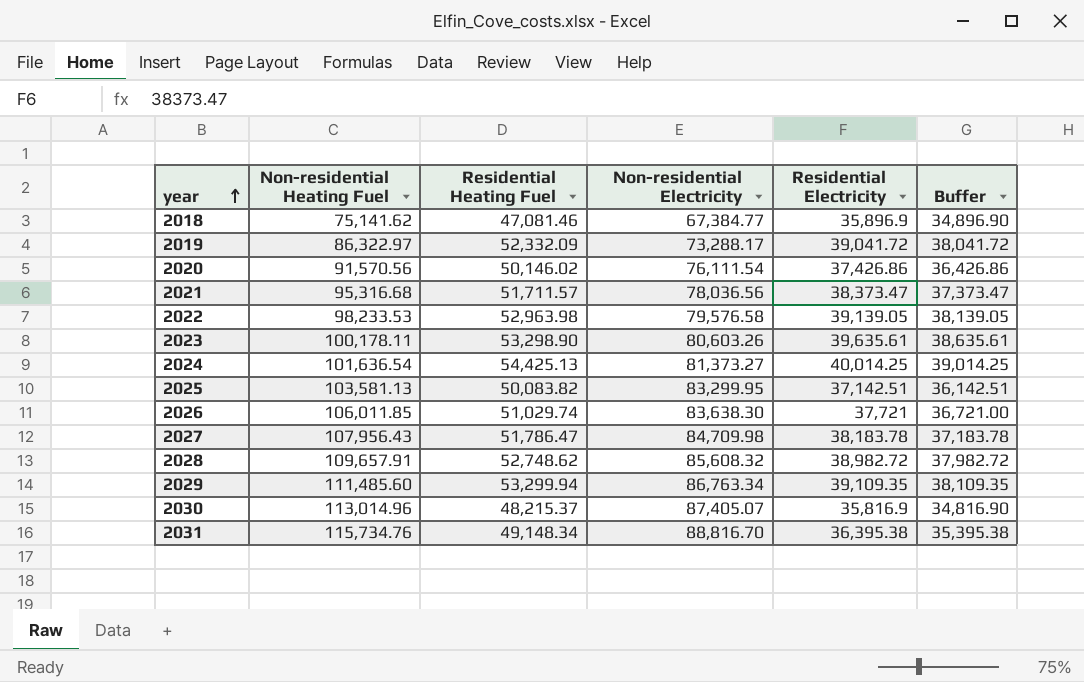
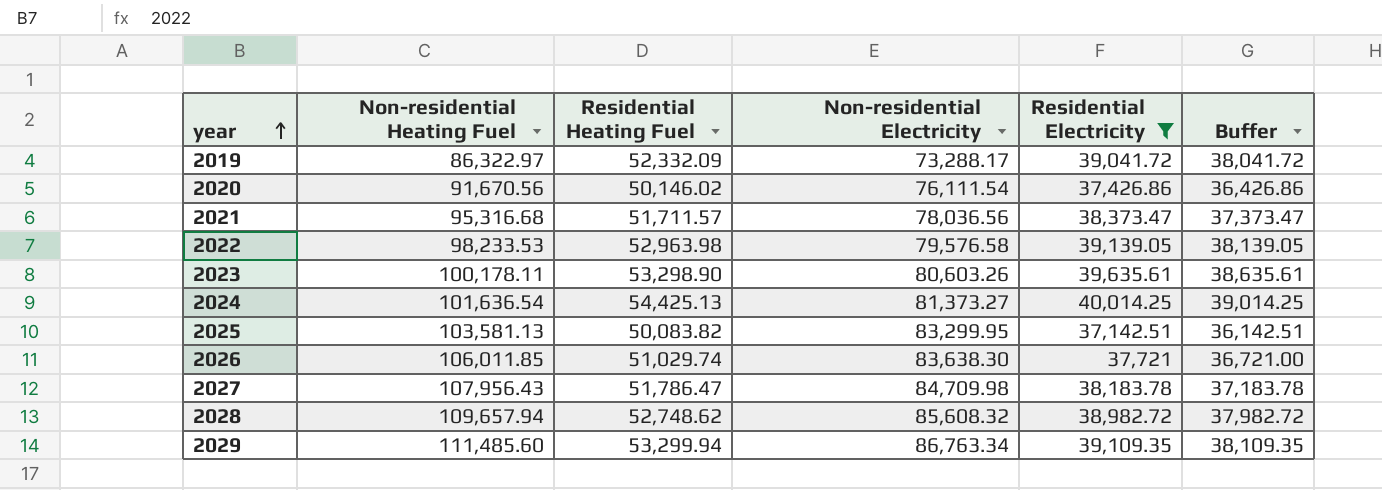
filter: none -> Residential Electricity >= 37,142.51
2020 | Non-residential Heating Fuel: 91,570.56 -> 91,670.56
2028 | Non-residential Heating Fuel: 109,657.91 -> 109,657.94

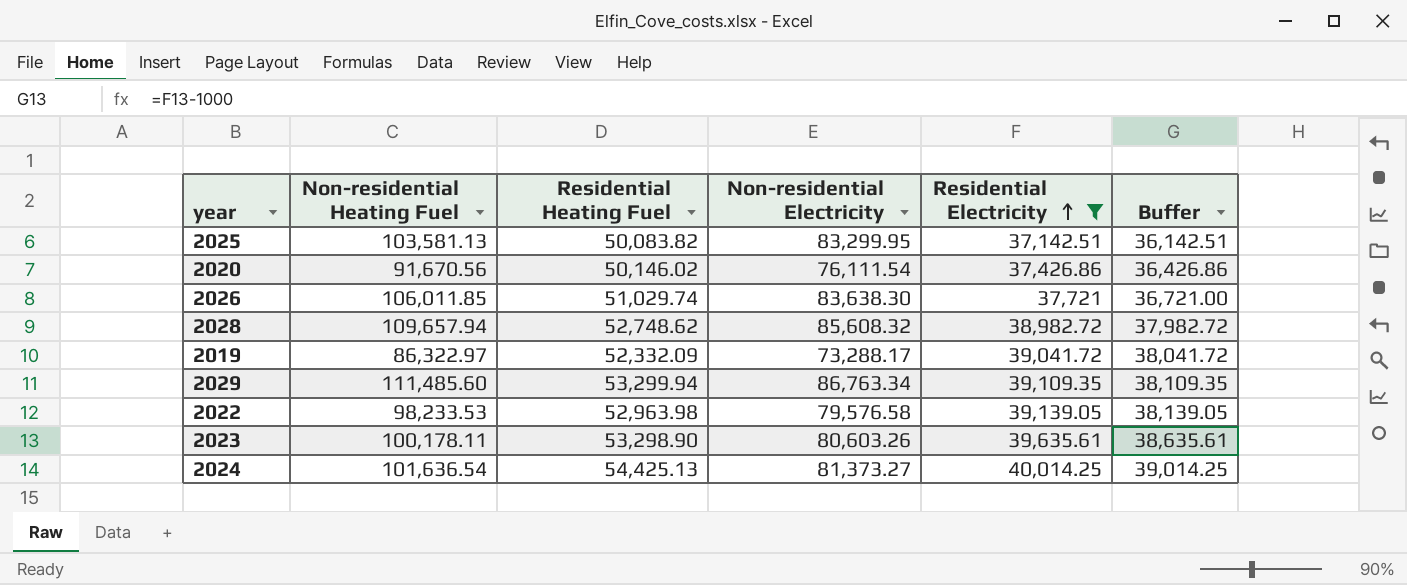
row order: year ascending -> Residential Electricity ascending
row 2021: 95,316.68 | 51,711.57 | 78,036.56 | 38,373.47 | 37,373.47 -> none
row 2027: 107,956.43 | 51,786.47 | 84,709.98 | 38,183.78 | 37,183.78 -> none

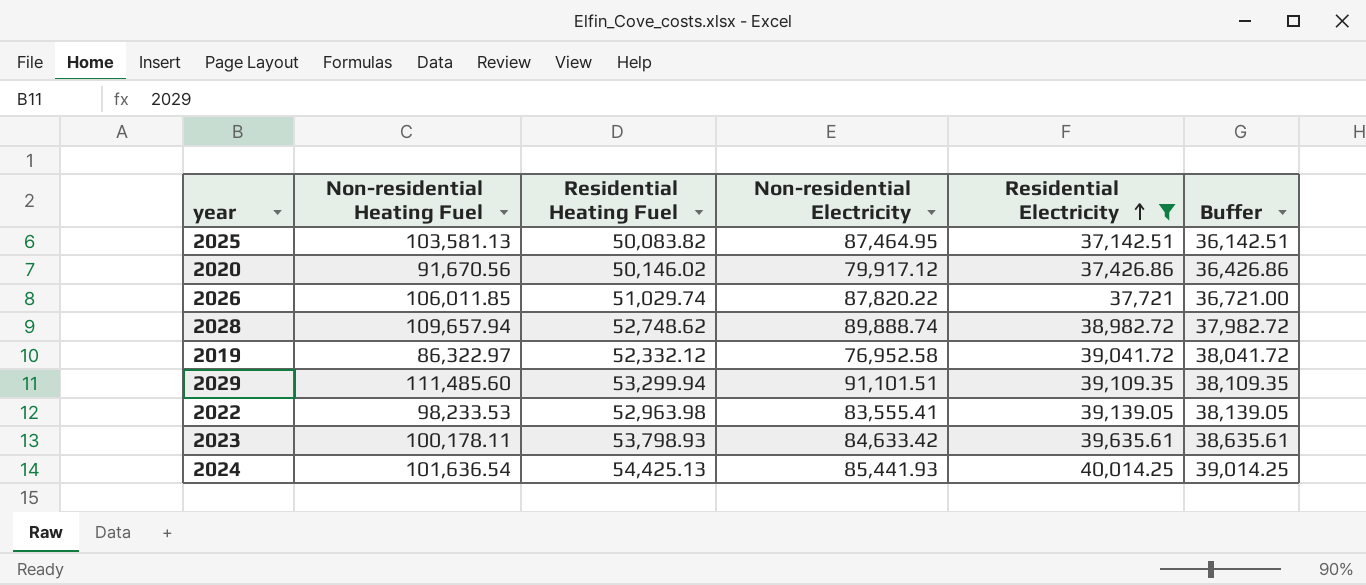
2025 | Non-residential Electricity: 83,299.95 -> 87,464.95
2020 | Non-residential Electricity: 76,111.54 -> 79,917.12
2026 | Non-residential Electricity: 83,638.30 -> 87,820.22
2028 | Non-residential Electricity: 85,608.32 -> 89,888.74
2019 | Residential Heating Fuel: 52,332.09 -> 52,332.12
2019 | Non-residential Electricity: 73,288.17 -> 76,952.58
2029 | Non-residential Electricity: 86,763.34 -> 91,101.51
2022 | Non-residential Electricity: 79,576.58 -> 83,555.41
2023 | Residential Heating Fuel: 53,298.90 -> 53,798.93
2023 | Non-residential Electricity: 80,603.26 -> 84,633.42
2024 | Non-residential Electricity: 81,373.27 -> 85,441.93

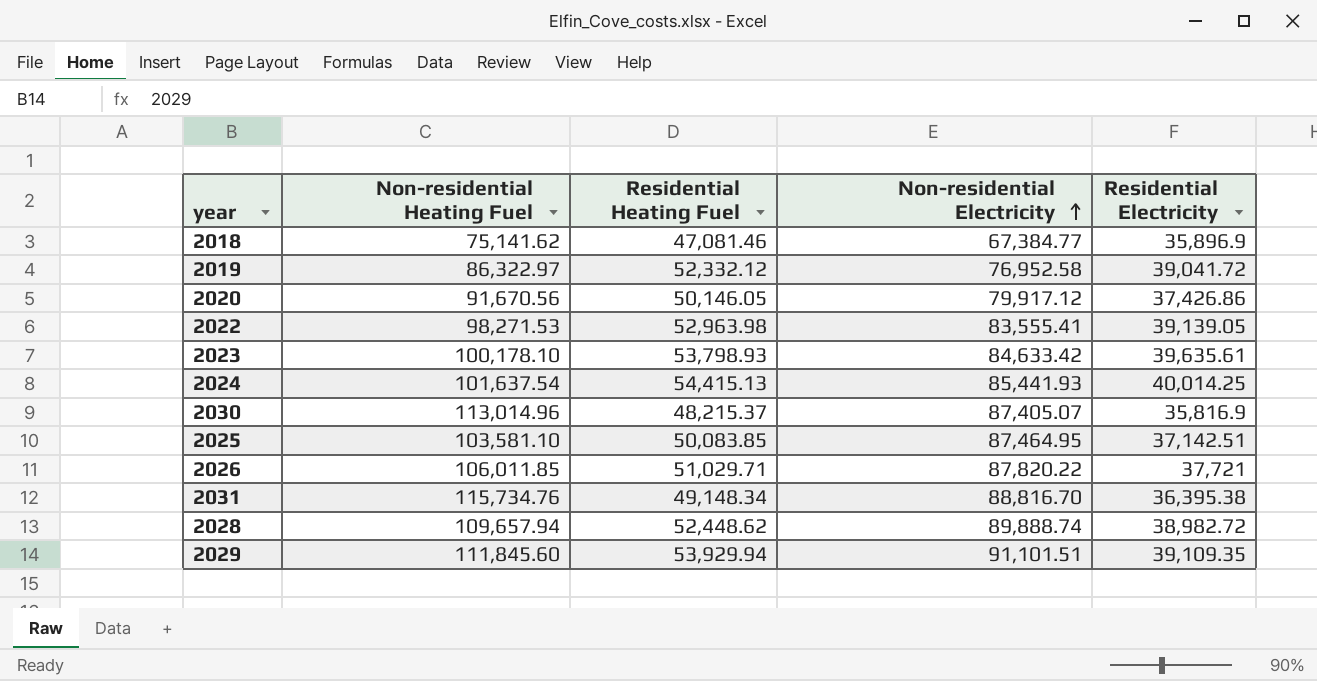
filter: Residential Electricity >= 37,142.51 -> none
row order: Residential Electricity ascending -> Non-residential Electricity ascending
column Buffer | formula: [Residential Electricity] - 1000 -> none
2020 | Residential Heating Fuel: 50,146.02 -> 50,146.05
2022 | Non-residential Heating Fuel: 98,233.53 -> 98,271.53
2023 | Non-residential Heating Fuel: 100,178.11 -> 100,178.10
2024 | Non-residential Heating Fuel: 101,636.54 -> 101,637.54
2024 | Residential Heating Fuel: 54,425.13 -> 54,415.13
2025 | Non-residential Heating Fuel: 103,581.13 -> 103,581.10
2025 | Residential Heating Fuel: 50,083.82 -> 50,083.85
2026 | Residential Heating Fuel: 51,029.74 -> 51,029.71
2028 | Residential Heating Fuel: 52,748.62 -> 52,448.62
2029 | Non-residential Heating Fuel: 111,485.60 -> 111,845.60
2029 | Residential Heating Fuel: 53,299.94 -> 53,929.94

